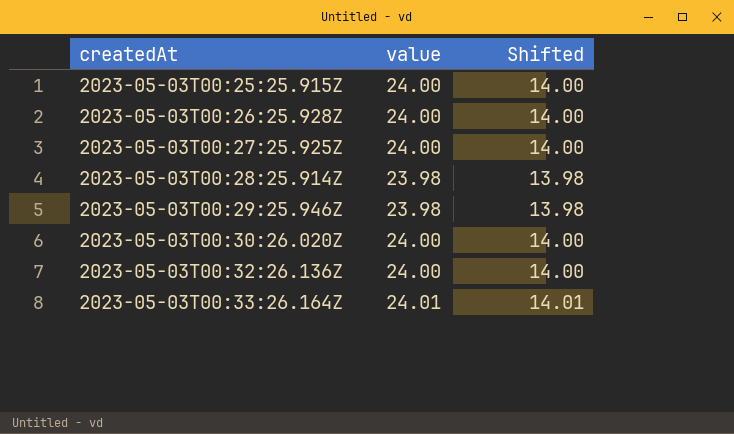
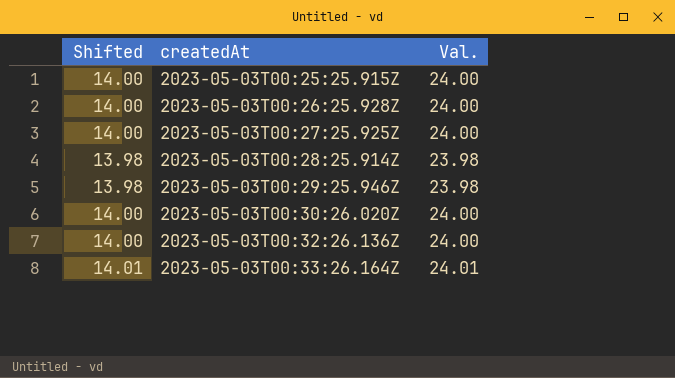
column Shifted | position: 3 -> 1
column name: value -> Val.

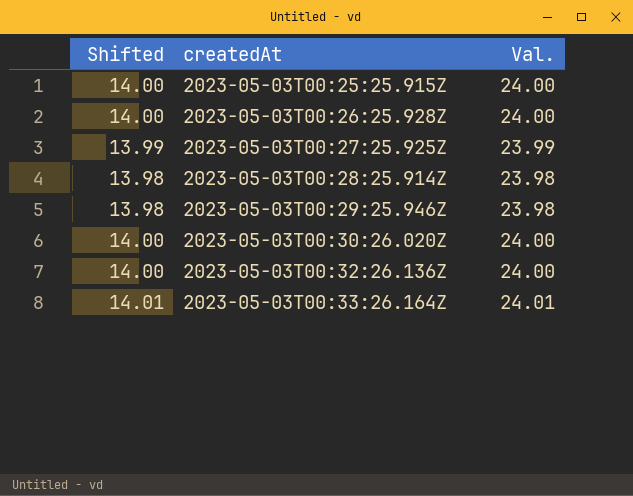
2023-05-03T00:27:25.925Z | Shifted: 14.00 -> 13.99
2023-05-03T00:27:25.925Z | Val.: 24.00 -> 23.99

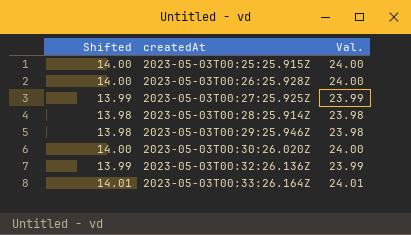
2023-05-03T00:32:26.136Z | Shifted: 14.00 -> 13.99
2023-05-03T00:32:26.136Z | Val.: 24.00 -> 23.99

